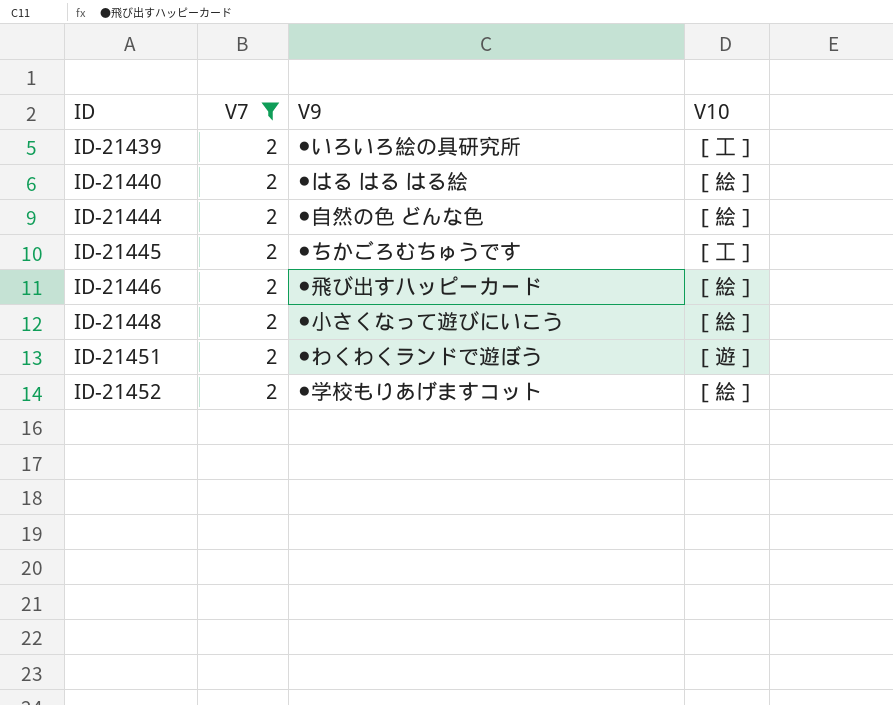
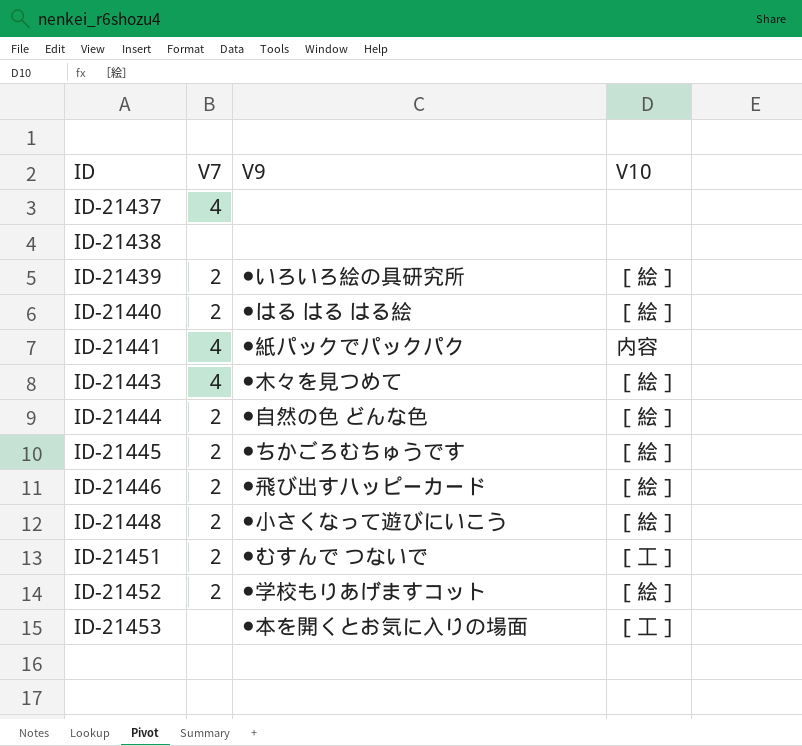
filter: V7 = 2 -> none
ID-21439 | V10: ［工］ -> ［絵］
ID-21445 | V10: ［工］ -> ［絵］
ID-21451 | V9: ●わくわくランドで遊ぼう -> ●むすんで つないで
ID-21451 | V10: ［遊］ -> ［工］

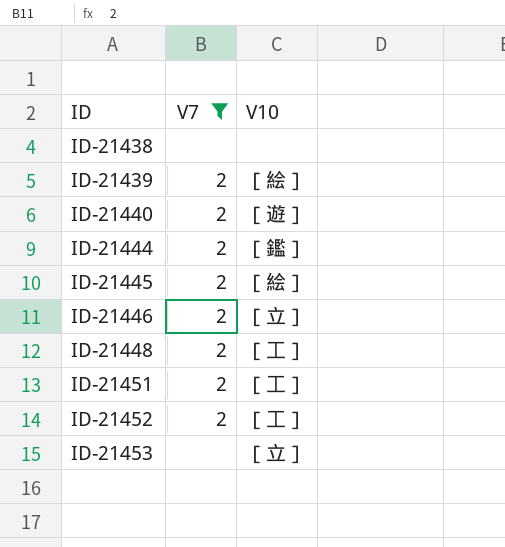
filter: none -> V7 != 4
column V9 | position: 3 -> none
ID-21440 | V10: ［絵］ -> ［遊］
ID-21444 | V10: ［絵］ -> ［鑑］
ID-21446 | V10: ［絵］ -> ［立］
ID-21448 | V10: ［絵］ -> ［工］
ID-21452 | V10: ［絵］ -> ［工］
ID-21453 | V10: ［工］ -> ［立］

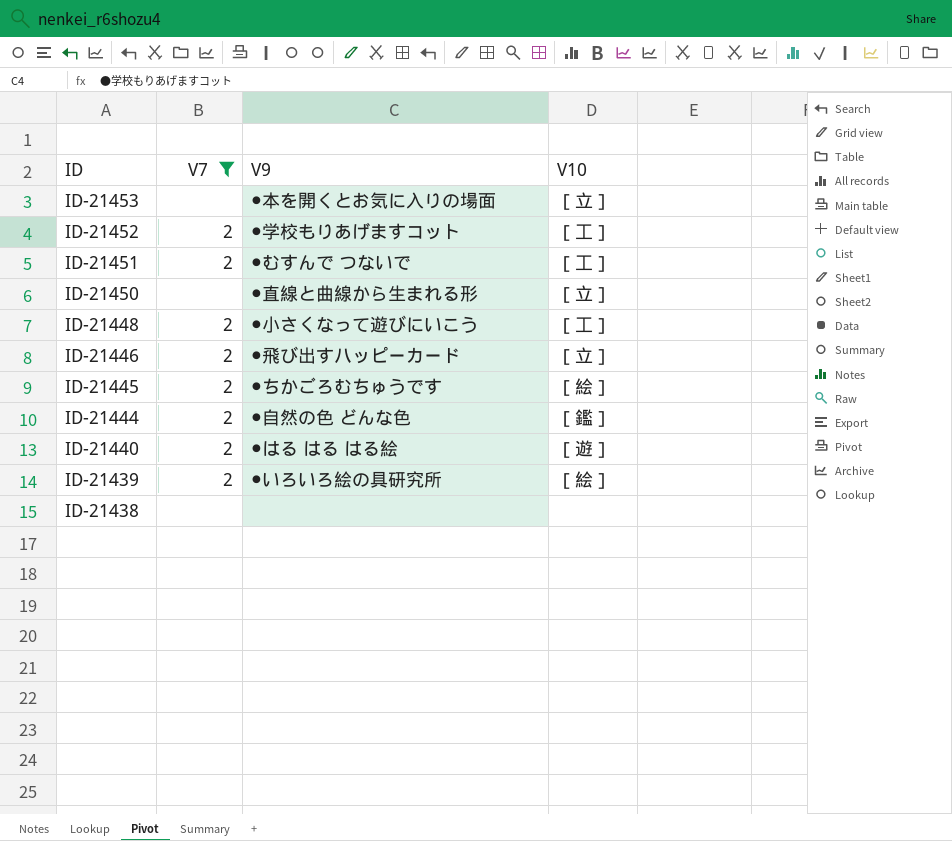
row order: ID ascending -> ID descending
column V9 | position: none -> 3
row ID-21450: none -> none | ●直線と曲線から生まれる形 | ［立］

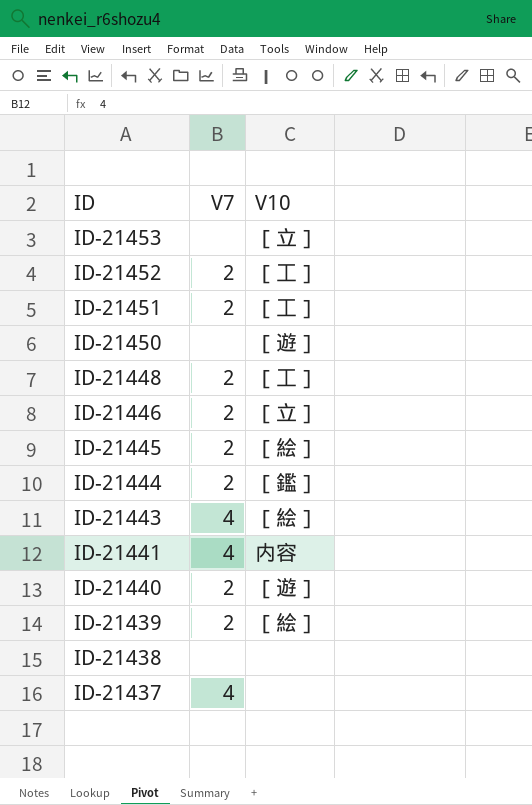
filter: V7 != 4 -> none
column V9 | position: 3 -> none
ID-21450 | V10: ［立］ -> ［遊］

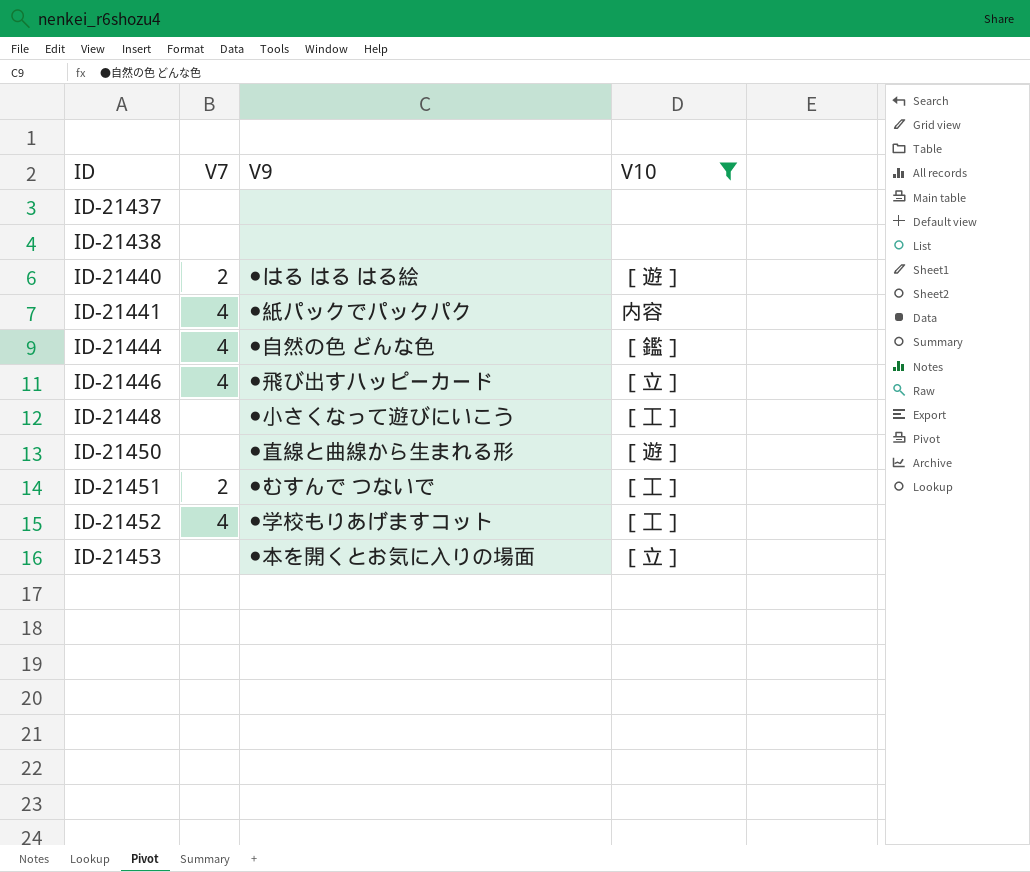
filter: none -> V10 != ［絵］
row order: ID descending -> ID ascending
column V9 | position: none -> 3
ID-21437 | V7: 4 -> none
ID-21444 | V7: 2 -> 4
ID-21446 | V7: 2 -> 4
ID-21448 | V7: 2 -> none
ID-21452 | V7: 2 -> 4

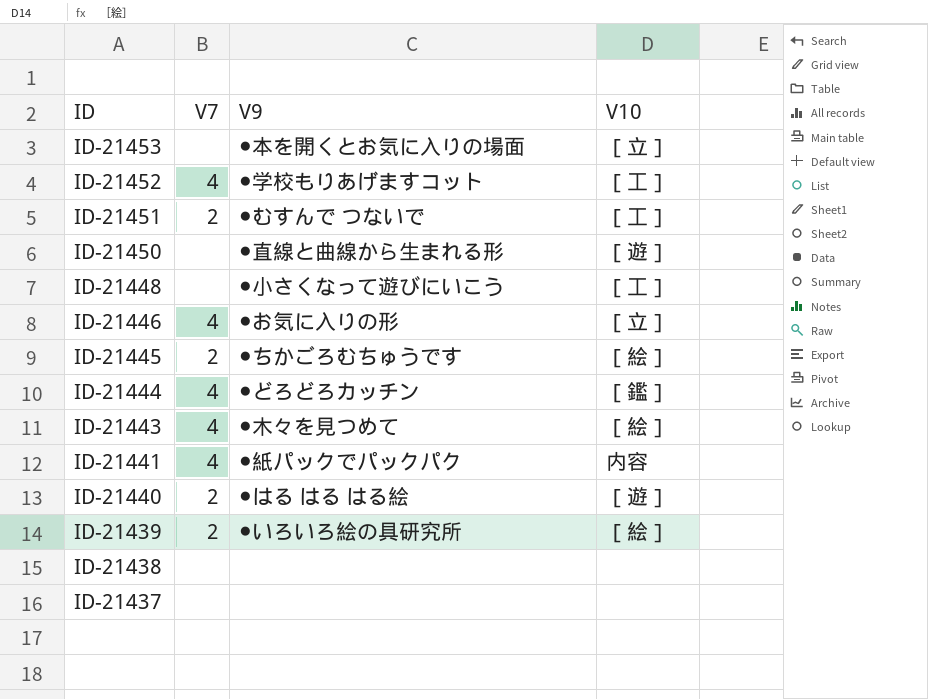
filter: V10 != ［絵］ -> none
row order: ID ascending -> ID descending
ID-21446 | V9: ●飛び出すハッピーカード -> ●お気に入りの形
ID-21444 | V9: ●自然の色 どんな色 -> ●どろどろカッチン

